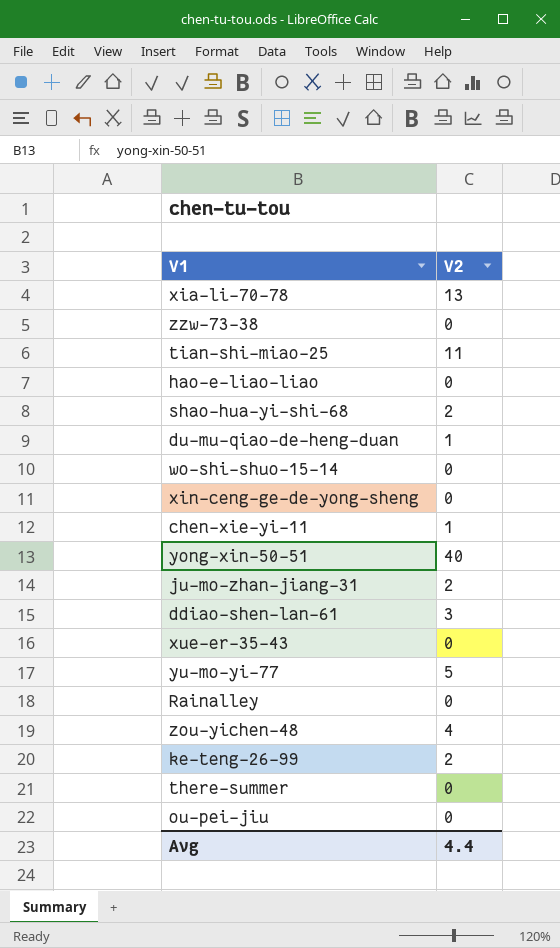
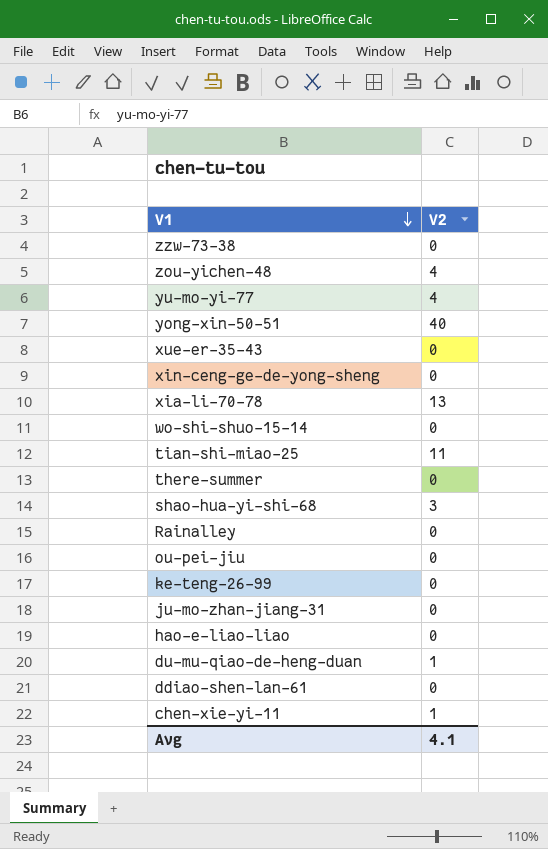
row order: none -> V1 descending
yu-mo-yi-77 | V2: 5 -> 4
shao-hua-yi-shi-68 | V2: 2 -> 3
ke-teng-26-99 | V2: 2 -> 0
ju-mo-zhan-jiang-31 | V2: 2 -> 0
ddiao-shen-lan-61 | V2: 3 -> 0
Avg | V2: 4.4 -> 4.1

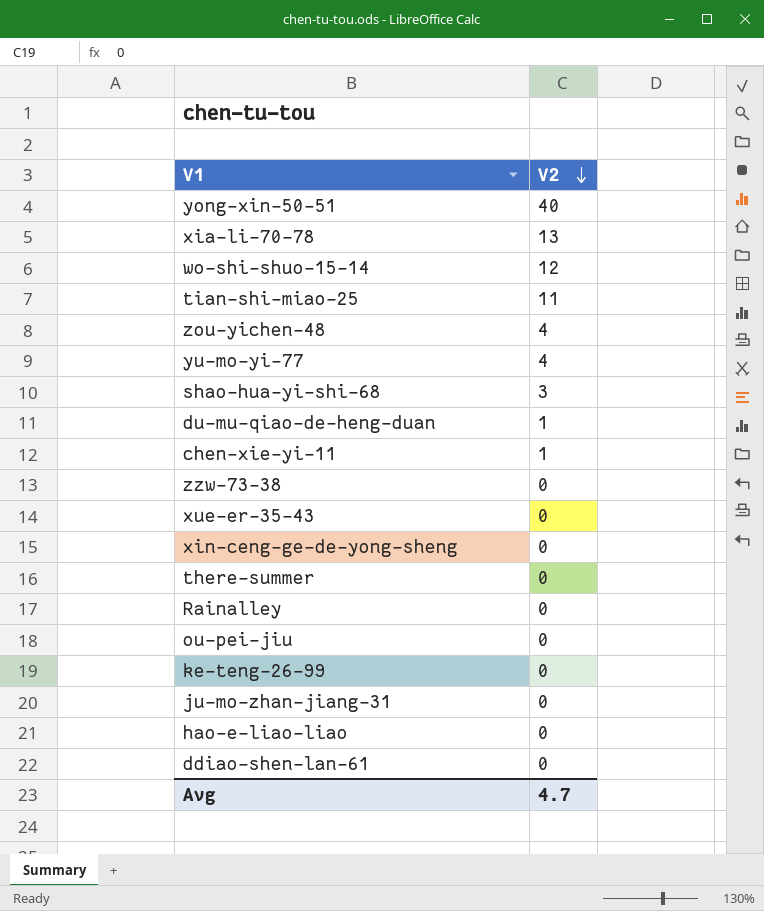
row order: V1 descending -> V2 descending
wo-shi-shuo-15-14 | V2: 0 -> 12
Avg | V2: 4.1 -> 4.7

